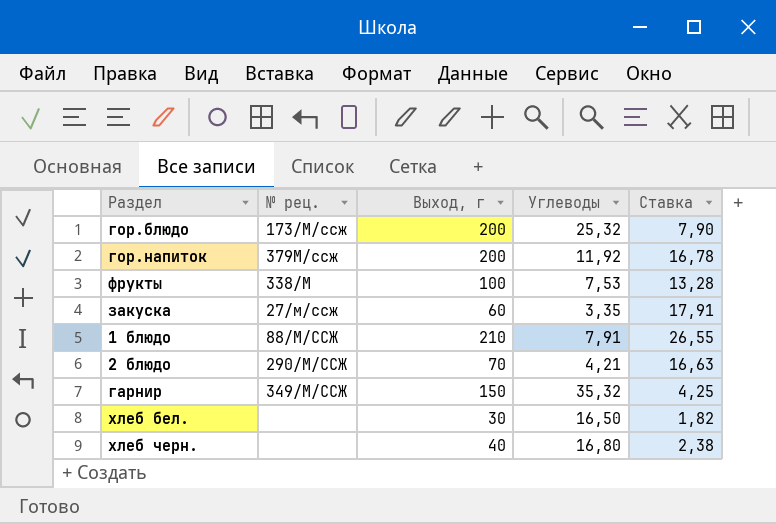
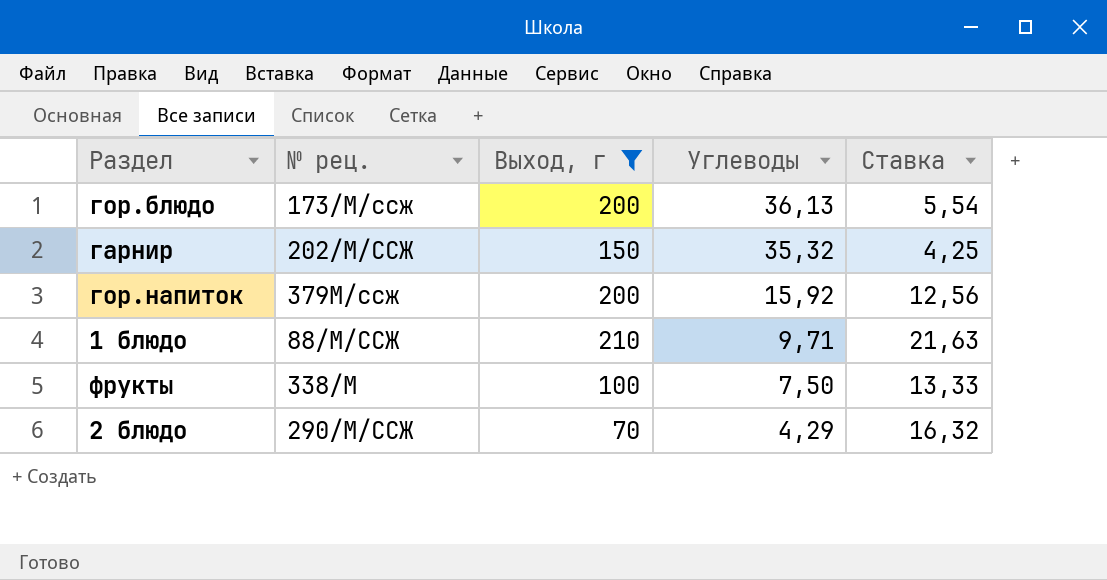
filter: none -> Выход, г >= 70
row order: none -> Углеводы descending
гор.блюдо | Углеводы: 25,32 -> 36,13
гор.блюдо | Ставка: 7,90 -> 5,54
гарнир | № рец.: 349/М/ССЖ -> 202/М/ССЖ
гор.напиток | Углеводы: 11,92 -> 15,92
гор.напиток | Ставка: 16,78 -> 12,56
1 блюдо | Углеводы: 7,91 -> 9,71
1 блюдо | Ставка: 26,55 -> 21,63
фрукты | Углеводы: 7,53 -> 7,50
фрукты | Ставка: 13,28 -> 13,33
2 блюдо | Углеводы: 4,21 -> 4,29
2 блюдо | Ставка: 16,63 -> 16,32

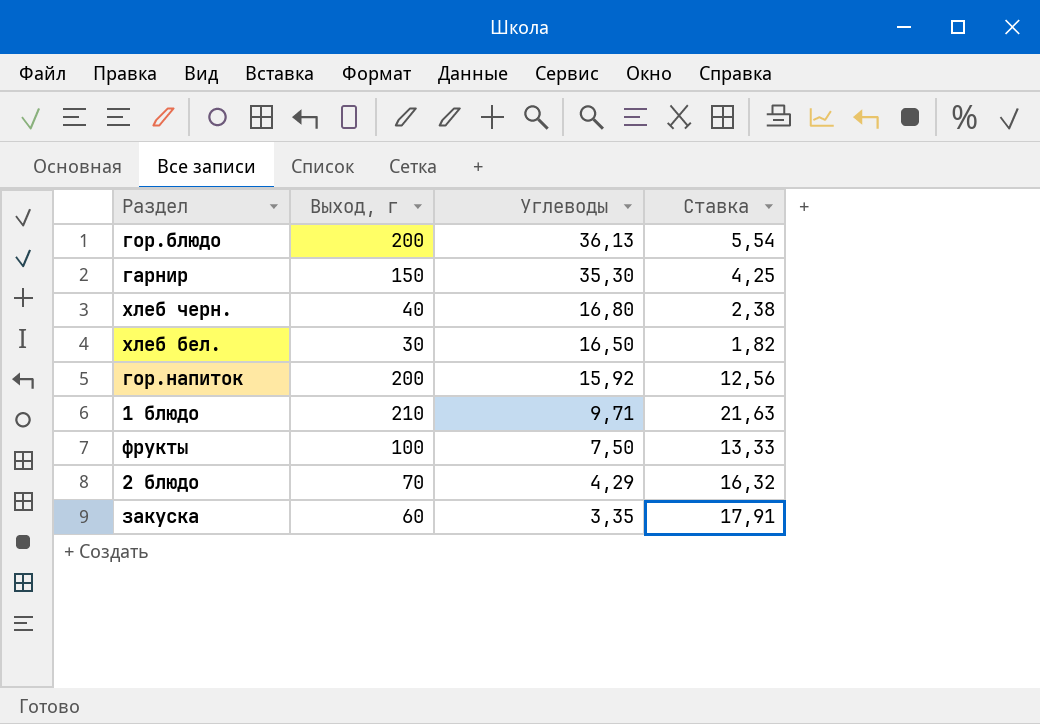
filter: Выход, г >= 70 -> none
column № рец. | position: 2 -> none
гарнир | Углеводы: 35,32 -> 35,30

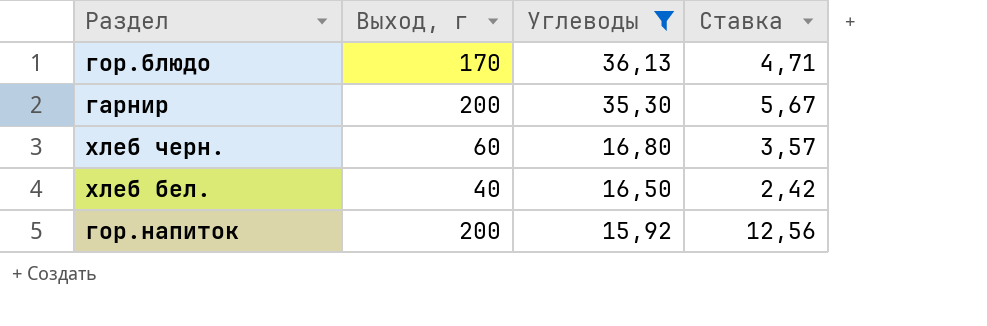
filter: none -> Углеводы >= 15,92
гор.блюдо | Выход, г: 200 -> 170
гор.блюдо | Ставка: 5,54 -> 4,71
гарнир | Выход, г: 150 -> 200
гарнир | Ставка: 4,25 -> 5,67
хлеб черн. | Выход, г: 40 -> 60
хлеб черн. | Ставка: 2,38 -> 3,57
хлеб бел. | Выход, г: 30 -> 40
хлеб бел. | Ставка: 1,82 -> 2,42

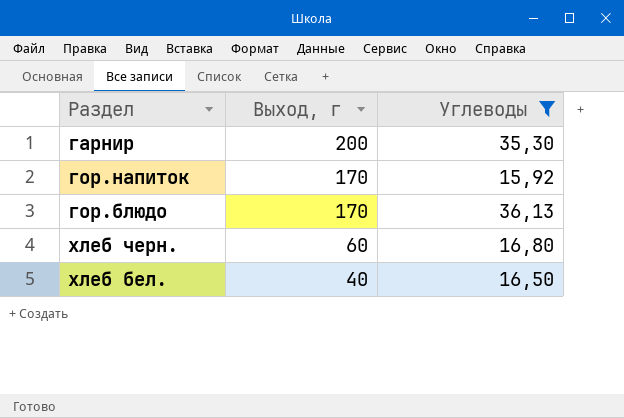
row order: Углеводы descending -> Выход, г descending
column Ставка | formula: [Выход, г] / [Углеводы] -> none
гор.напиток | Выход, г: 200 -> 170

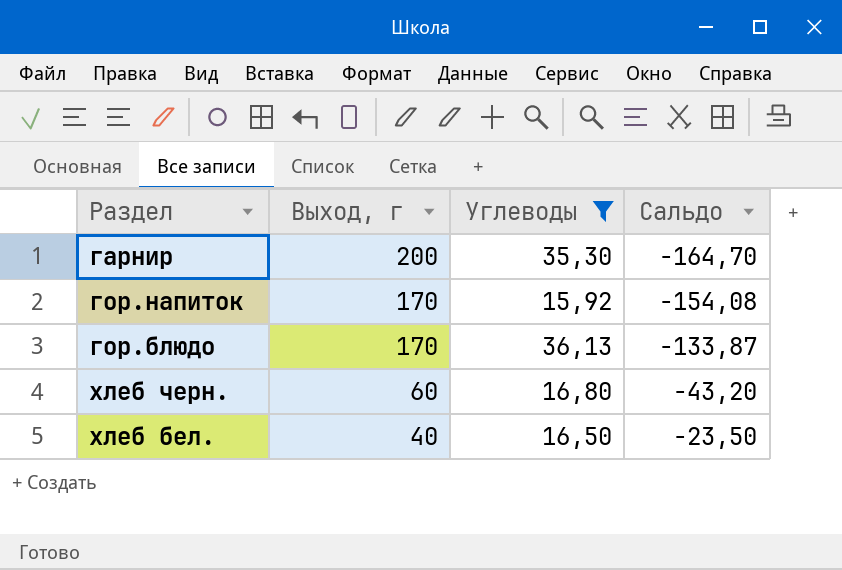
column Сальдо | formula: none -> [Углеводы] - [Выход, г]

